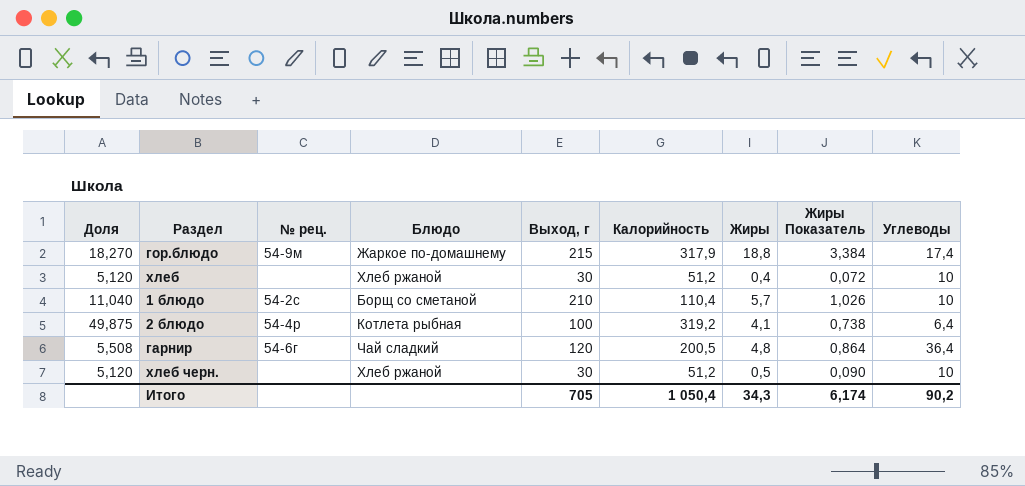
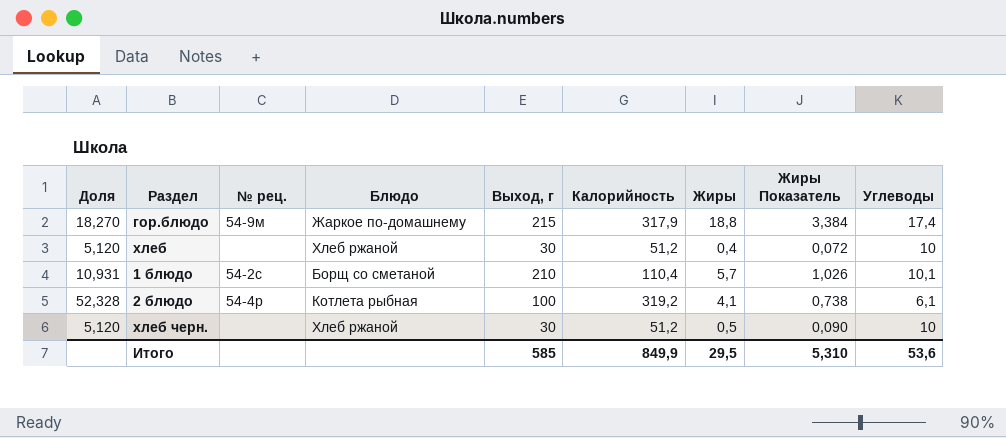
row гарнир: 5,508 | 54-6г | Чай сладкий | 120 | 200,5 | 4,8 | 0,864 | 36,4 -> none
1 блюдо | Доля: 11,040 -> 10,931
1 блюдо | Углеводы: 10 -> 10,1
2 блюдо | Доля: 49,875 -> 52,328
2 блюдо | Углеводы: 6,4 -> 6,1
Итого | Выход, г: 705 -> 585
Итого | Калорийность: 1 050,4 -> 849,9
Итого | Жиры: 34,3 -> 29,5
Итого | Жиры Показатель: 6,174 -> 5,310
Итого | Углеводы: 90,2 -> 53,6

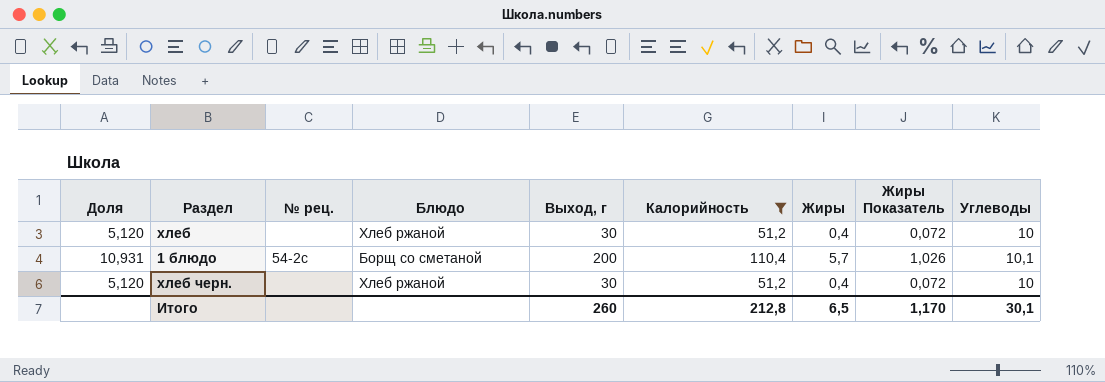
filter: none -> Калорийность <= 110,4
1 блюдо | Выход, г: 210 -> 200
хлеб черн. | Жиры: 0,5 -> 0,4
хлеб черн. | Жиры Показатель: 0,090 -> 0,072
Итого | Выход, г: 585 -> 260
Итого | Калорийность: 849,9 -> 212,8
Итого | Жиры: 29,5 -> 6,5
Итого | Жиры Показатель: 5,310 -> 1,170
Итого | Углеводы: 53,6 -> 30,1

